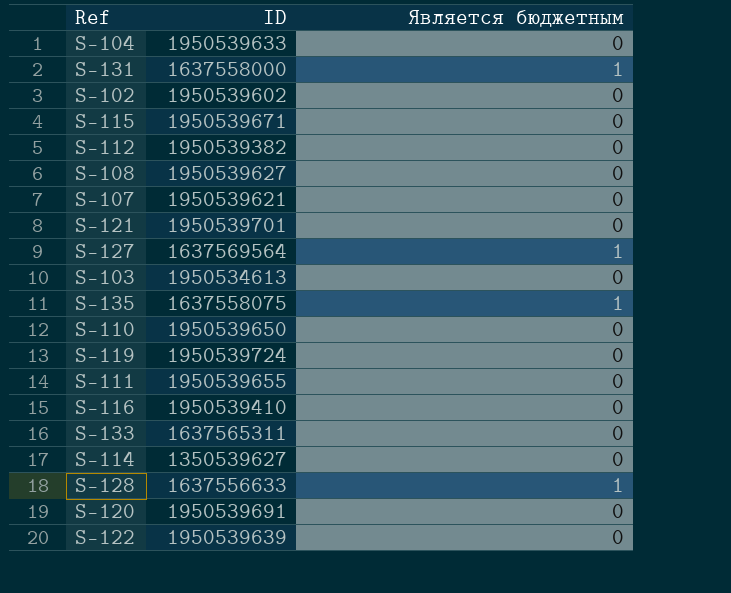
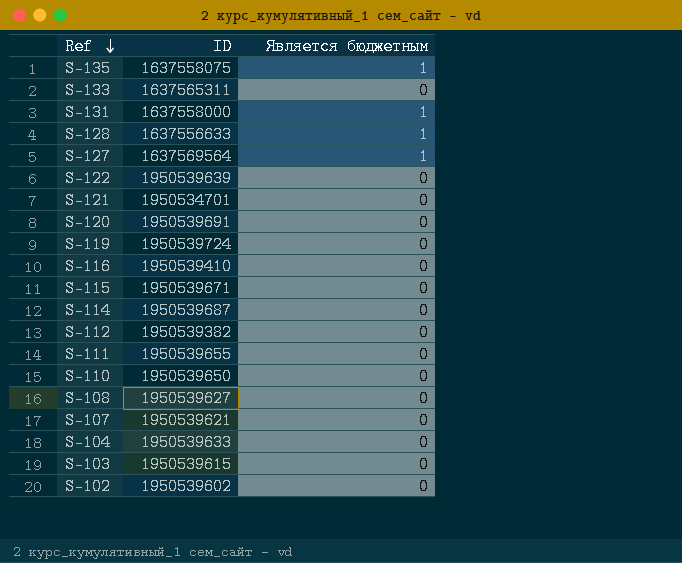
row order: none -> Ref descending
S-121 | ID: 1950539701 -> 1950534701
S-114 | ID: 1350539627 -> 1950539687
S-103 | ID: 1950534613 -> 1950539615

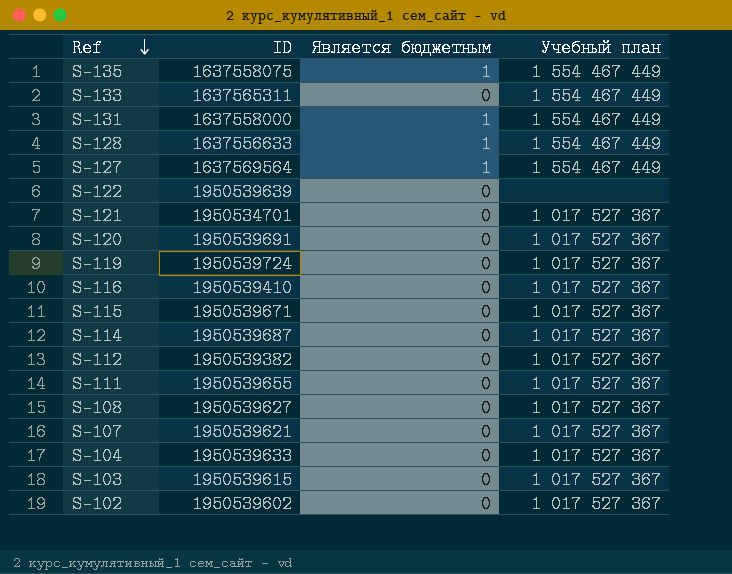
column Учебный план | position: none -> 4
row S-110: 1950539650 | 0 -> none

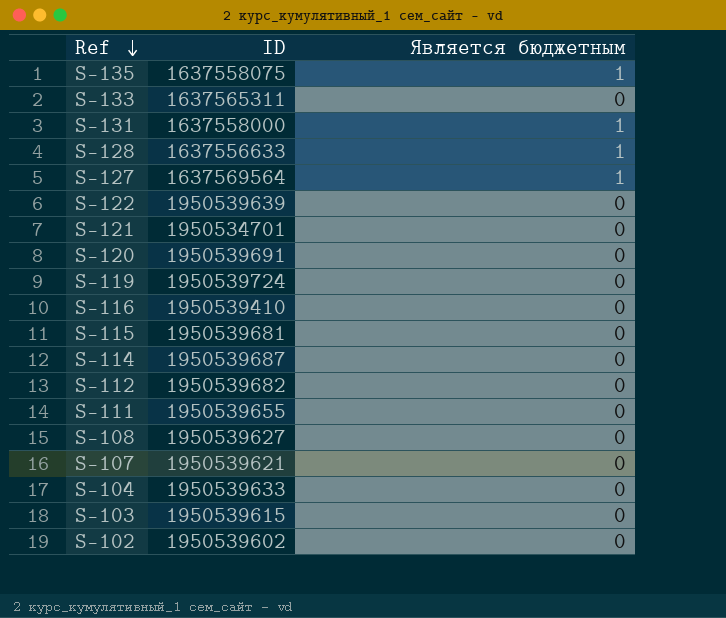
column Учебный план | position: 4 -> none
S-115 | ID: 1950539671 -> 1950539681
S-112 | ID: 1950539382 -> 1950539682

